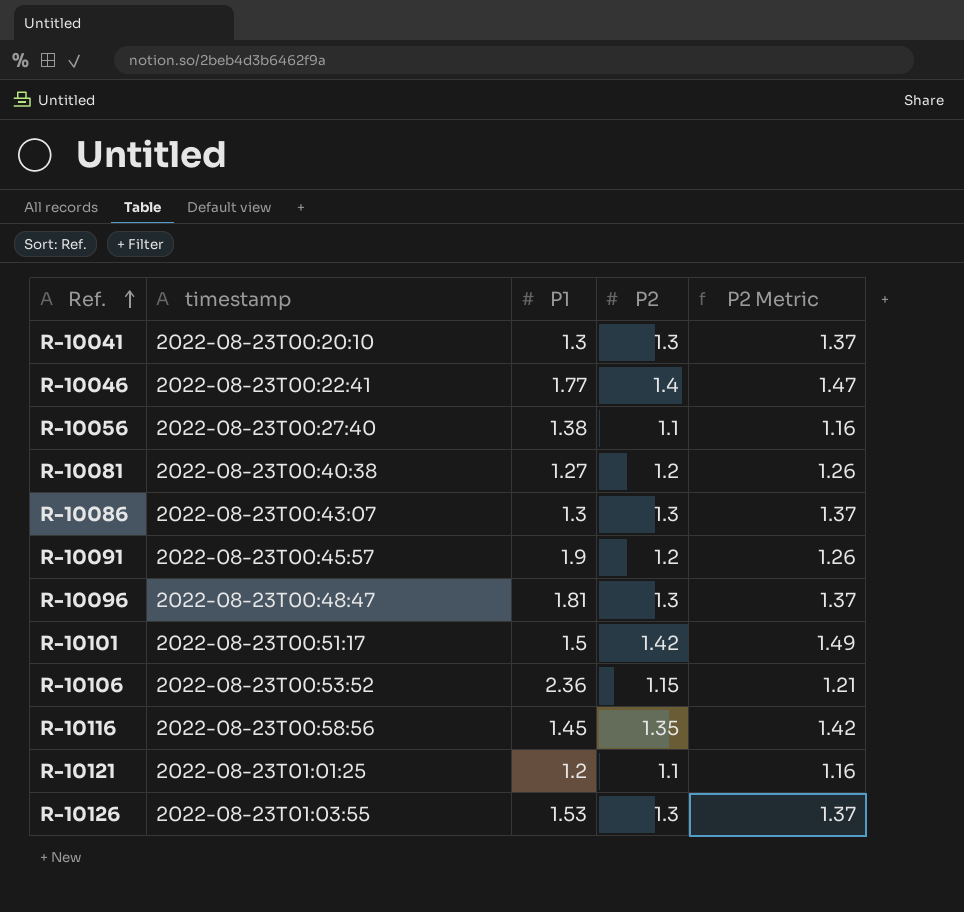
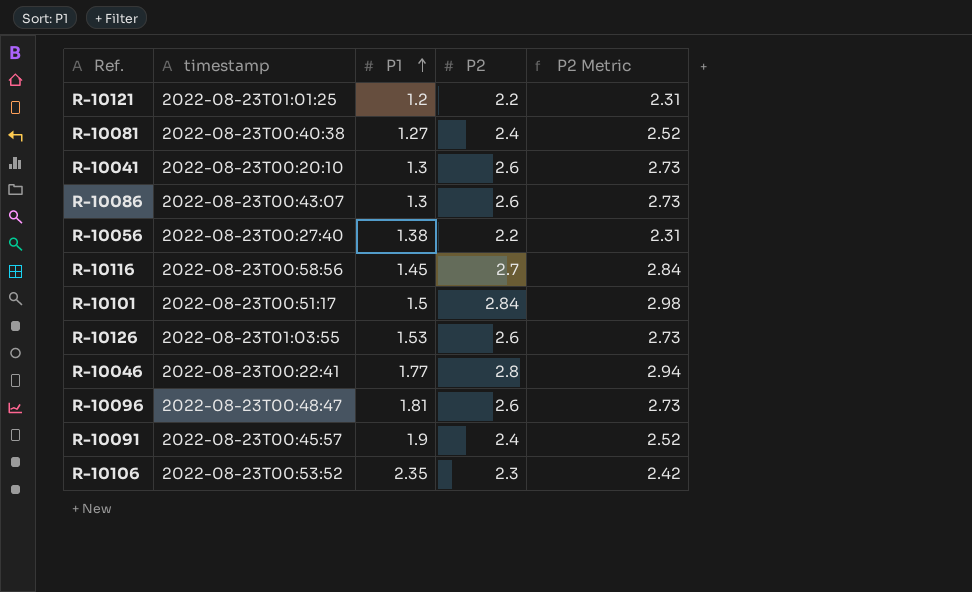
row order: Ref. ascending -> P1 ascending
R-10121 | P2: 1.1 -> 2.2
R-10121 | P2 Metric: 1.16 -> 2.31
R-10081 | P2: 1.2 -> 2.4
R-10081 | P2 Metric: 1.26 -> 2.52
R-10041 | P2: 1.3 -> 2.6
R-10041 | P2 Metric: 1.37 -> 2.73
R-10086 | P2: 1.3 -> 2.6
R-10086 | P2 Metric: 1.37 -> 2.73
R-10056 | P2: 1.1 -> 2.2
R-10056 | P2 Metric: 1.16 -> 2.31
R-10116 | P2: 1.35 -> 2.7
R-10116 | P2 Metric: 1.42 -> 2.84
R-10101 | P2: 1.42 -> 2.84
R-10101 | P2 Metric: 1.49 -> 2.98
R-10126 | P2: 1.3 -> 2.6
R-10126 | P2 Metric: 1.37 -> 2.73
R-10046 | P2: 1.4 -> 2.8
R-10046 | P2 Metric: 1.47 -> 2.94
R-10096 | P2: 1.3 -> 2.6
R-10096 | P2 Metric: 1.37 -> 2.73
R-10091 | P2: 1.2 -> 2.4
R-10091 | P2 Metric: 1.26 -> 2.52
R-10106 | P1: 2.36 -> 2.35
R-10106 | P2: 1.15 -> 2.3
R-10106 | P2 Metric: 1.21 -> 2.42

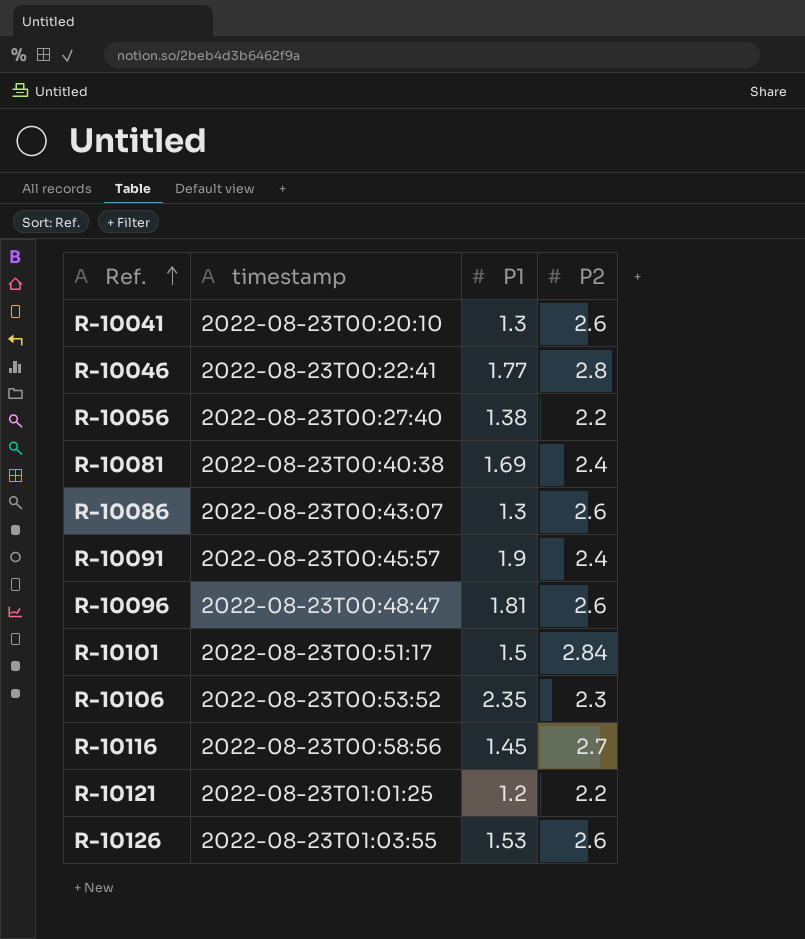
row order: P1 ascending -> Ref. ascending
column P2 Metric | formula: [P2] * 1.05 -> none
R-10081 | P1: 1.27 -> 1.69

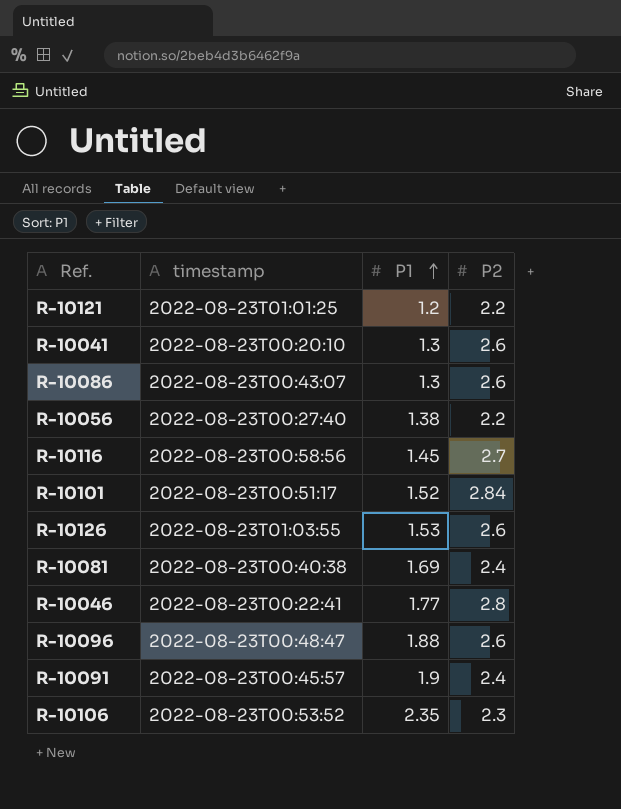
row order: Ref. ascending -> P1 ascending
R-10101 | P1: 1.5 -> 1.52
R-10096 | P1: 1.81 -> 1.88

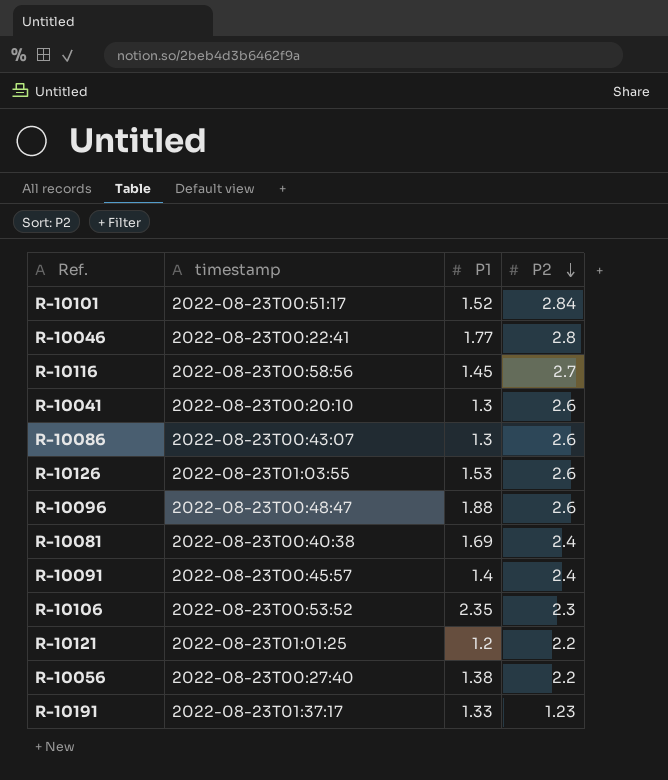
row order: P1 ascending -> P2 descending
R-10091 | P1: 1.9 -> 1.4
row R-10191: none -> 2022-08-23T01:37:17 | 1.33 | 1.23

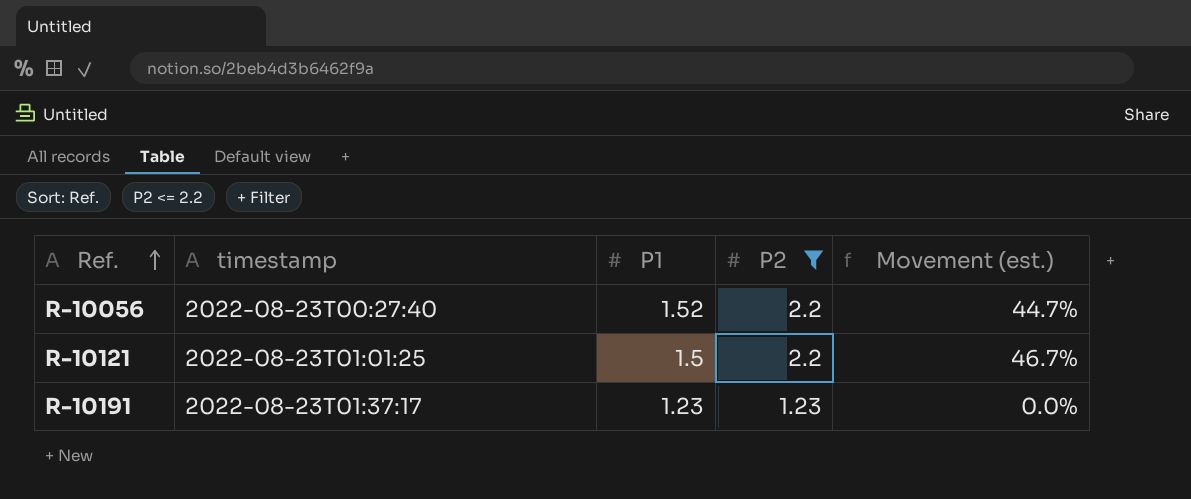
filter: none -> P2 <= 2.2
row order: P2 descending -> Ref. ascending
column Movement (est.) | formula: none -> ([P2] - [P1]) / [P1]
R-10056 | P1: 1.38 -> 1.52
R-10121 | P1: 1.2 -> 1.5
R-10191 | P1: 1.33 -> 1.23

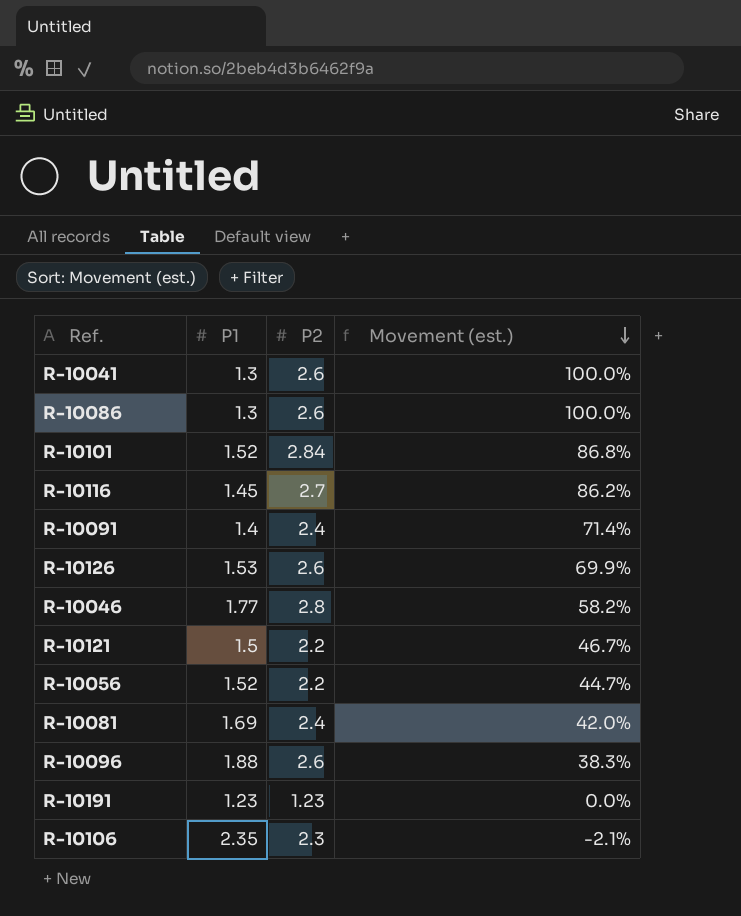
filter: P2 <= 2.2 -> none
row order: Ref. ascending -> Movement (est.) descending
column timestamp | position: 2 -> none

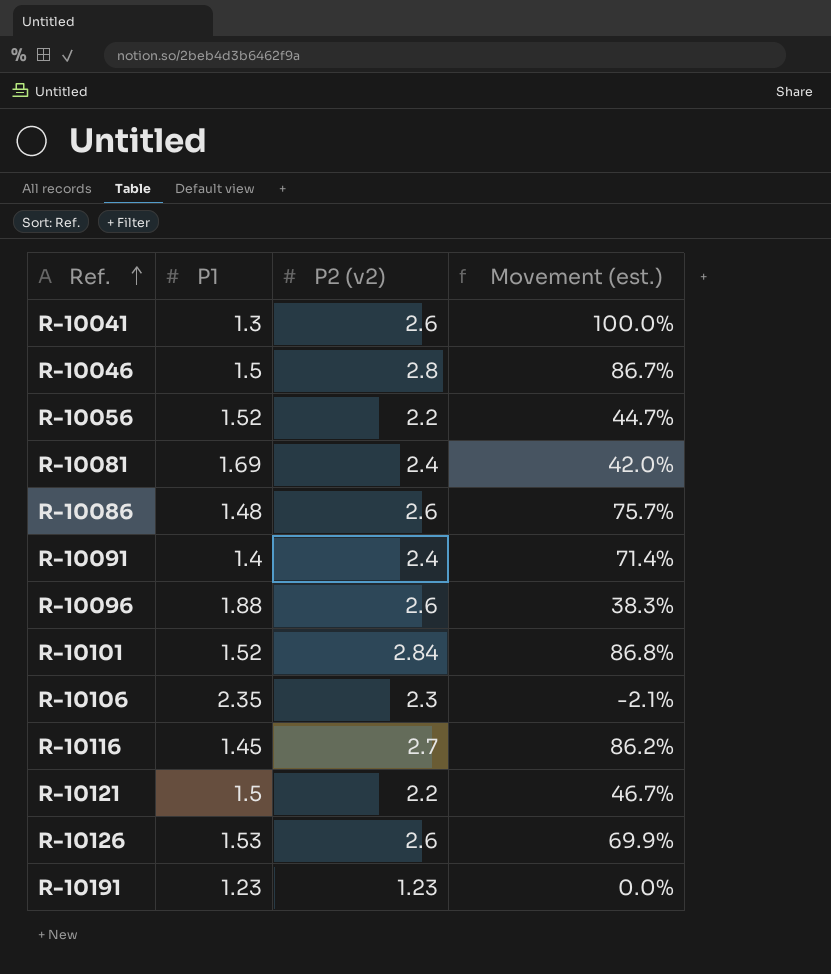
row order: Movement (est.) descending -> Ref. ascending
column name: P2 -> P2 (v2)
R-10046 | P1: 1.77 -> 1.5
R-10046 | Movement (est.): 58.2% -> 86.7%
R-10086 | P1: 1.3 -> 1.48
R-10086 | Movement (est.): 100.0% -> 75.7%

